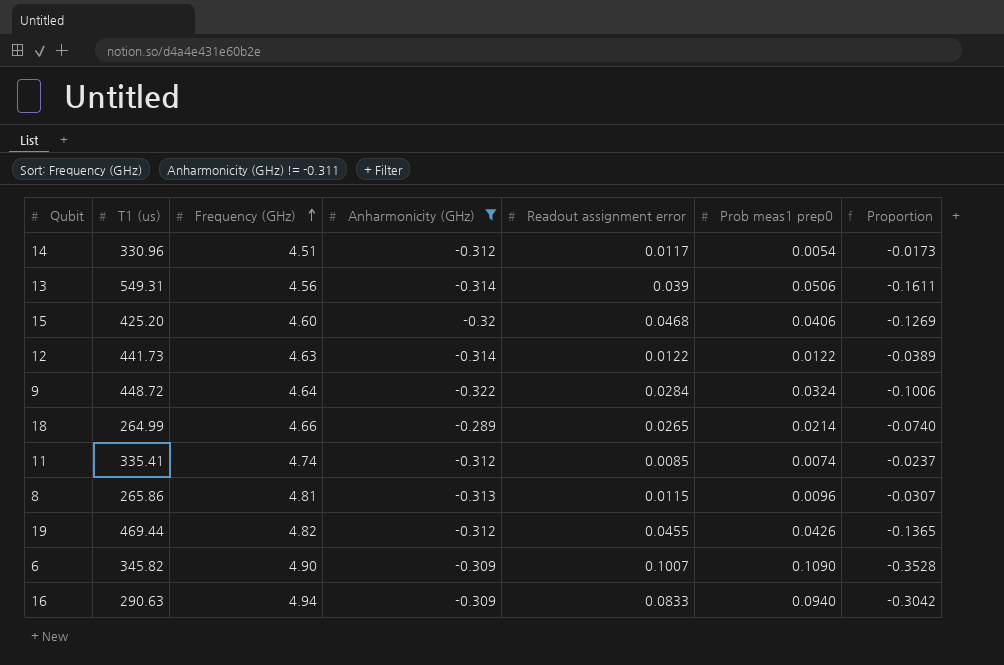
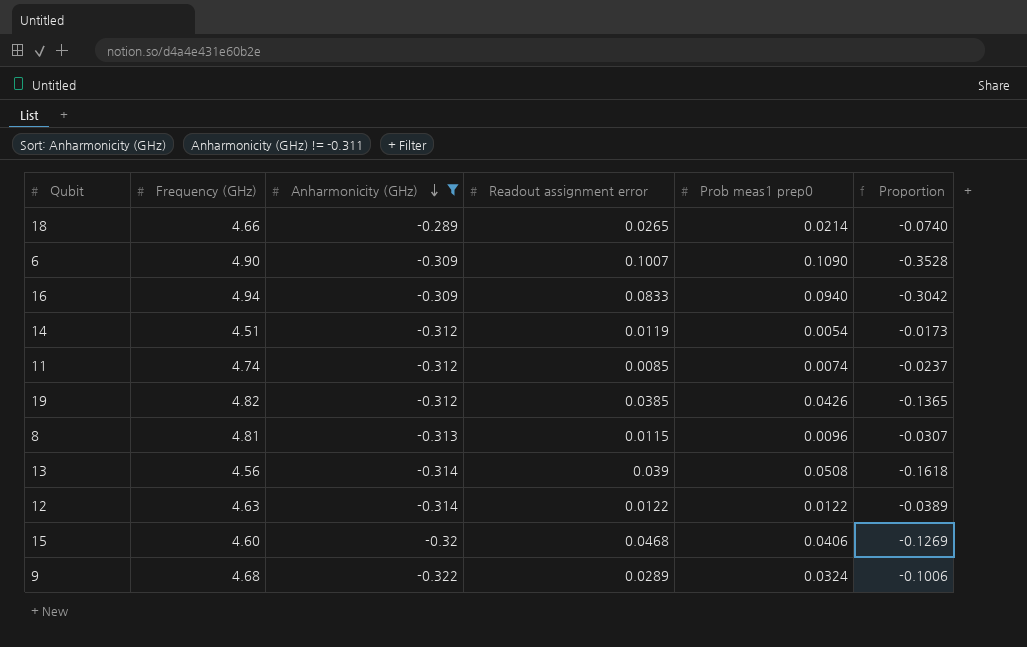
row order: Frequency (GHz) ascending -> Anharmonicity (GHz) descending
column T1 (us) | position: 2 -> none
14 | Readout assignment error: 0.0117 -> 0.0119
19 | Readout assignment error: 0.0455 -> 0.0385
13 | Prob meas1 prep0: 0.0506 -> 0.0508
13 | Proportion: -0.1611 -> -0.1618
9 | Frequency (GHz): 4.64 -> 4.68
9 | Readout assignment error: 0.0284 -> 0.0289

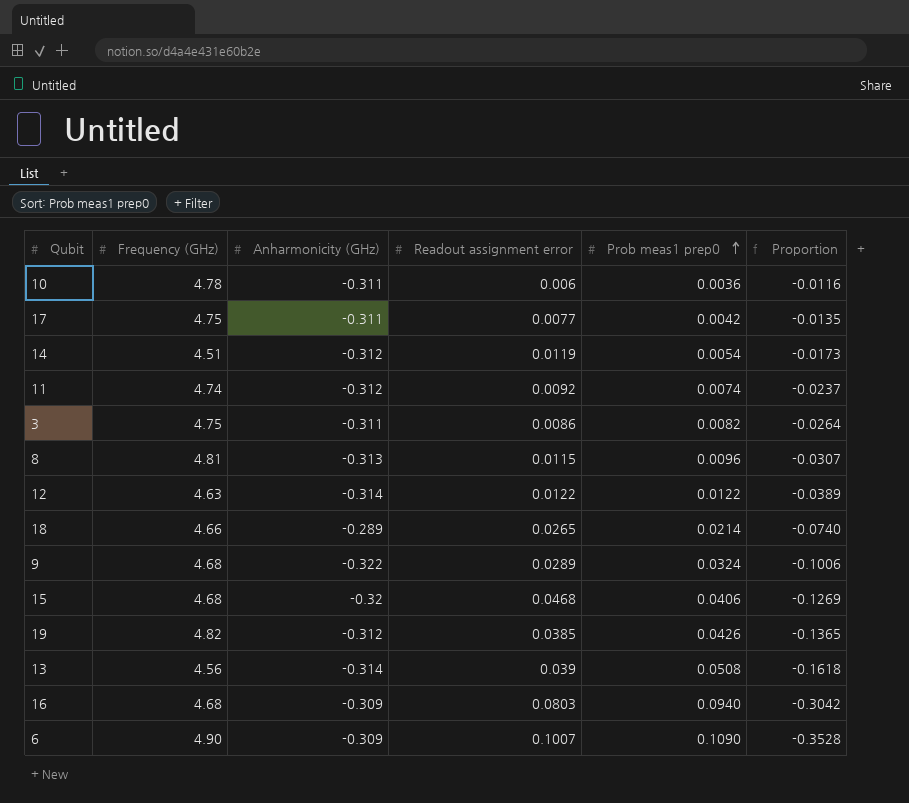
filter: Anharmonicity (GHz) != -0.311 -> none
row order: Anharmonicity (GHz) descending -> Prob meas1 prep0 ascending
11 | Readout assignment error: 0.0085 -> 0.0092
15 | Frequency (GHz): 4.60 -> 4.68
16 | Frequency (GHz): 4.94 -> 4.68
16 | Readout assignment error: 0.0833 -> 0.0803

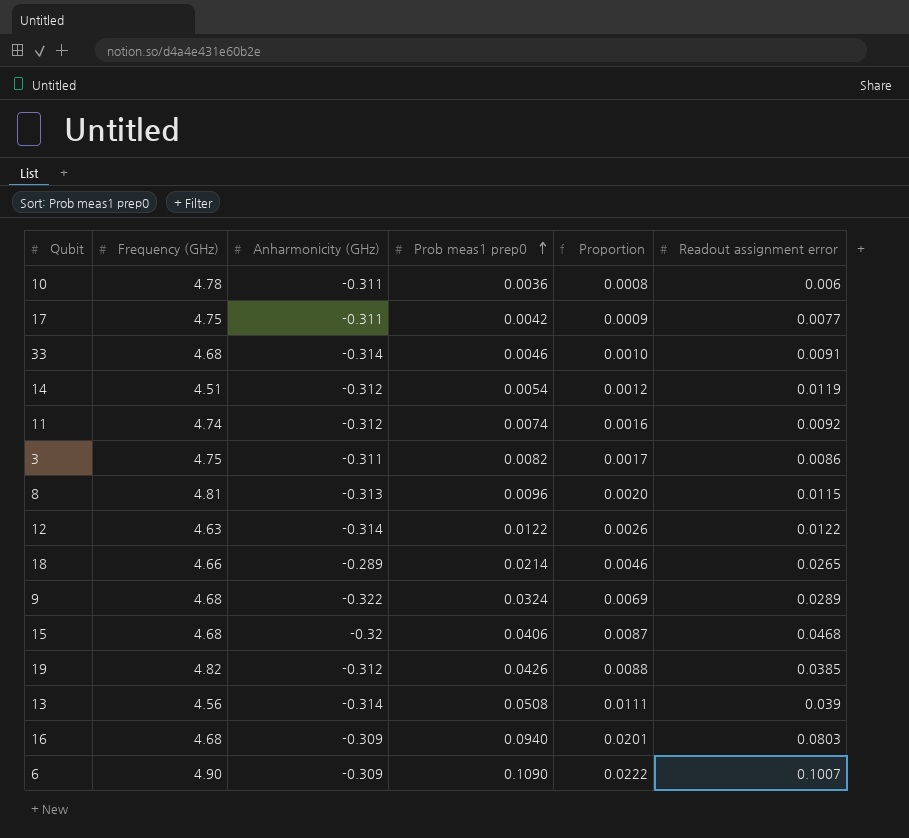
column Proportion | formula: [Prob meas1 prep0] / [Anharmonicity (GHz)] -> [Prob meas1 prep0] / [Frequency (GHz)]
column Readout assignment error | position: 4 -> 6
row 33: none -> 4.68 | -0.314 | 0.0046 | 0.0010 | 0.0091

